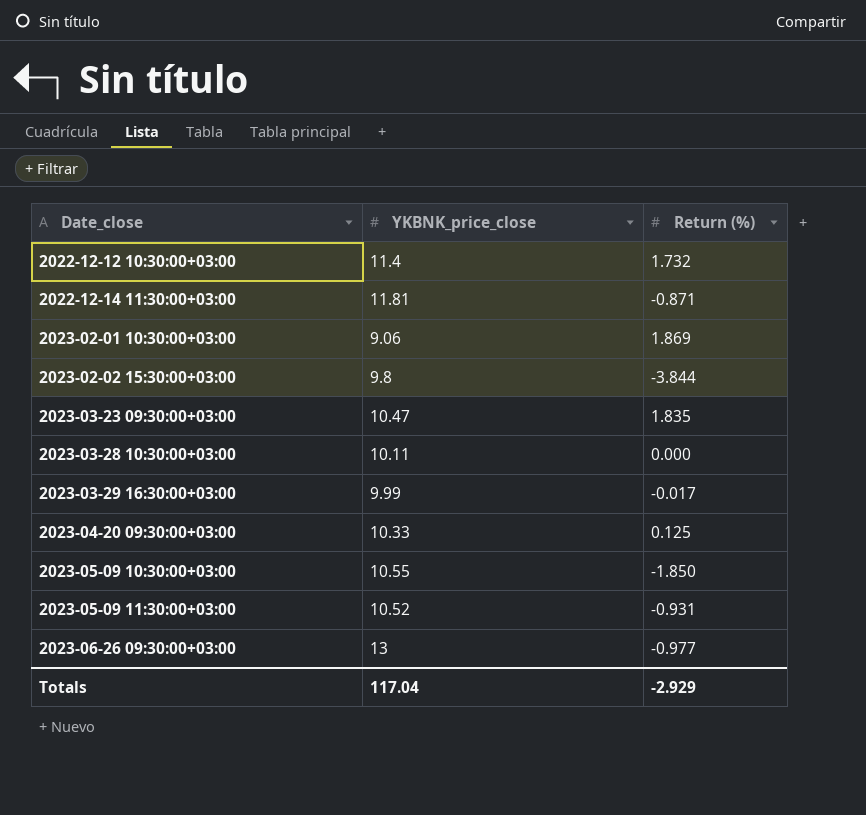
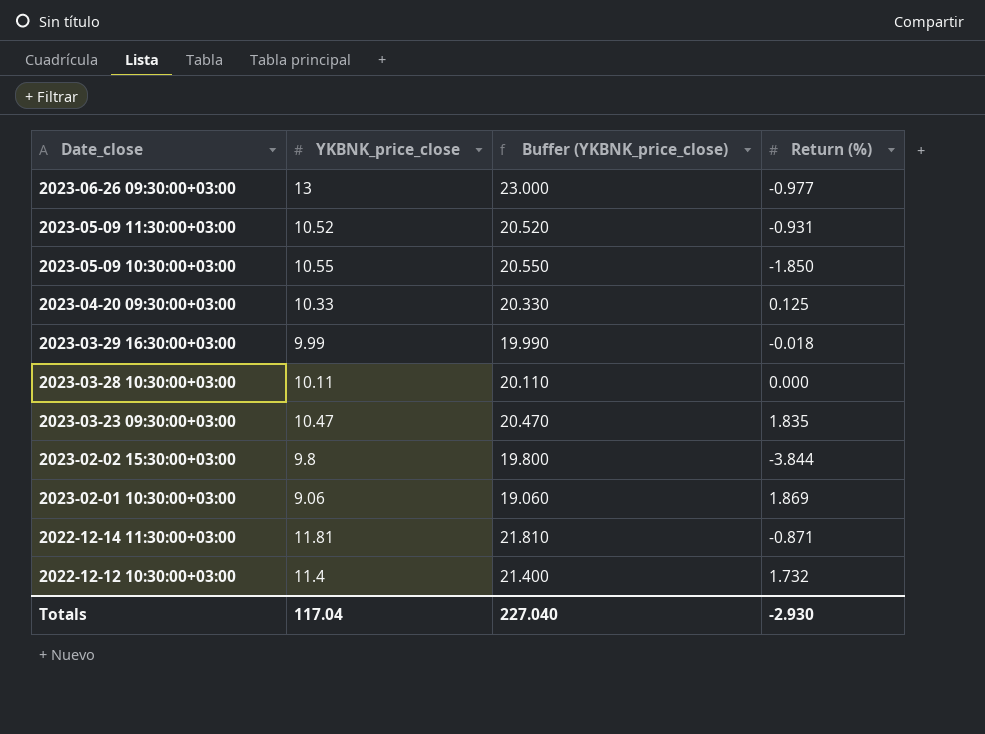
row order: Date_close ascending -> Date_close descending
column Buffer (YKBNK_price_close) | formula: none -> [YKBNK_price_close] + 10
2023-03-29 16:30:00+03:00 | Return (%): -0.017 -> -0.018
Totals | Return (%): -2.929 -> -2.930

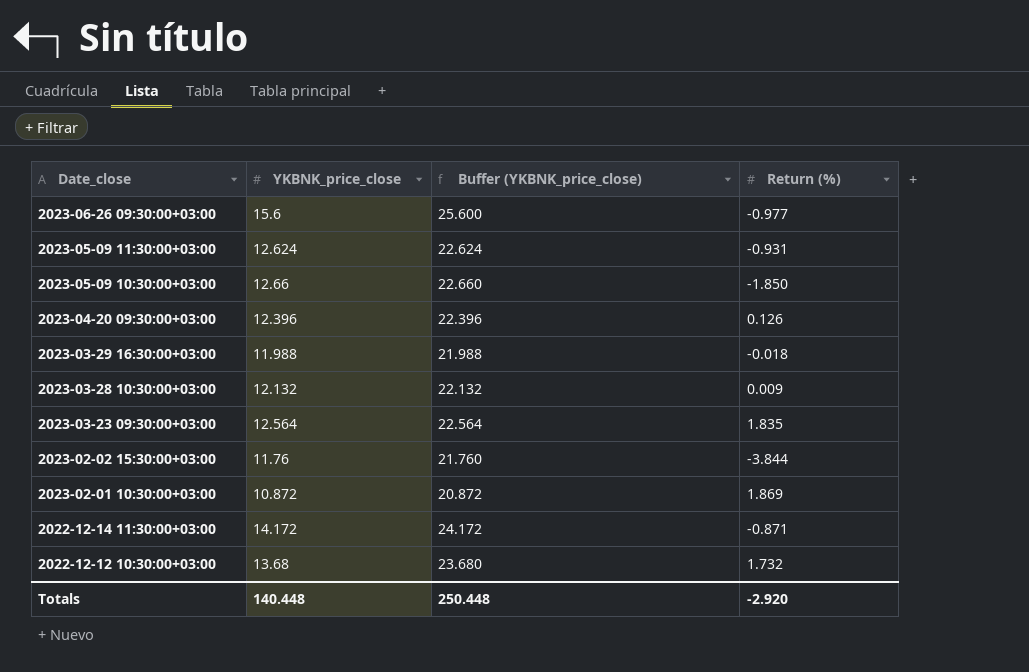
2023-06-26 09:30:00+03:00 | YKBNK_price_close: 13 -> 15.6
2023-06-26 09:30:00+03:00 | Buffer (YKBNK_price_close): 23.000 -> 25.600
2023-05-09 11:30:00+03:00 | YKBNK_price_close: 10.52 -> 12.624
2023-05-09 11:30:00+03:00 | Buffer (YKBNK_price_close): 20.520 -> 22.624
2023-05-09 10:30:00+03:00 | YKBNK_price_close: 10.55 -> 12.66
2023-05-09 10:30:00+03:00 | Buffer (YKBNK_price_close): 20.550 -> 22.660
2023-04-20 09:30:00+03:00 | YKBNK_price_close: 10.33 -> 12.396
2023-04-20 09:30:00+03:00 | Buffer (YKBNK_price_close): 20.330 -> 22.396
2023-04-20 09:30:00+03:00 | Return (%): 0.125 -> 0.126
2023-03-29 16:30:00+03:00 | YKBNK_price_close: 9.99 -> 11.988
2023-03-29 16:30:00+03:00 | Buffer (YKBNK_price_close): 19.990 -> 21.988
2023-03-28 10:30:00+03:00 | YKBNK_price_close: 10.11 -> 12.132
2023-03-28 10:30:00+03:00 | Buffer (YKBNK_price_close): 20.110 -> 22.132
2023-03-28 10:30:00+03:00 | Return (%): 0.000 -> 0.009
2023-03-23 09:30:00+03:00 | YKBNK_price_close: 10.47 -> 12.564
2023-03-23 09:30:00+03:00 | Buffer (YKBNK_price_close): 20.470 -> 22.564
2023-02-02 15:30:00+03:00 | YKBNK_price_close: 9.8 -> 11.76
2023-02-02 15:30:00+03:00 | Buffer (YKBNK_price_close): 19.800 -> 21.760
2023-02-01 10:30:00+03:00 | YKBNK_price_close: 9.06 -> 10.872
2023-02-01 10:30:00+03:00 | Buffer (YKBNK_price_close): 19.060 -> 20.872
2022-12-14 11:30:00+03:00 | YKBNK_price_close: 11.81 -> 14.172
2022-12-14 11:30:00+03:00 | Buffer (YKBNK_price_close): 21.810 -> 24.172
2022-12-12 10:30:00+03:00 | YKBNK_price_close: 11.4 -> 13.68
2022-12-12 10:30:00+03:00 | Buffer (YKBNK_price_close): 21.400 -> 23.680
Totals | YKBNK_price_close: 117.04 -> 140.448
Totals | Buffer (YKBNK_price_close): 227.040 -> 250.448
Totals | Return (%): -2.930 -> -2.920

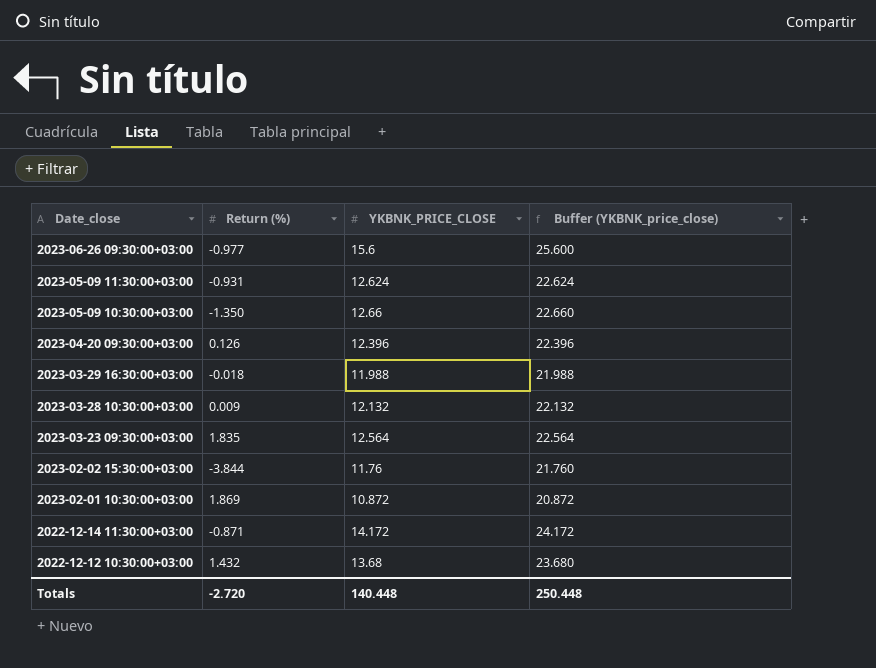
column Return (%) | position: 4 -> 2
column name: YKBNK_price_close -> YKBNK_PRICE_CLOSE
2023-05-09 10:30:00+03:00 | Return (%): -1.850 -> -1.350
2022-12-12 10:30:00+03:00 | Return (%): 1.732 -> 1.432
Totals | Return (%): -2.920 -> -2.720

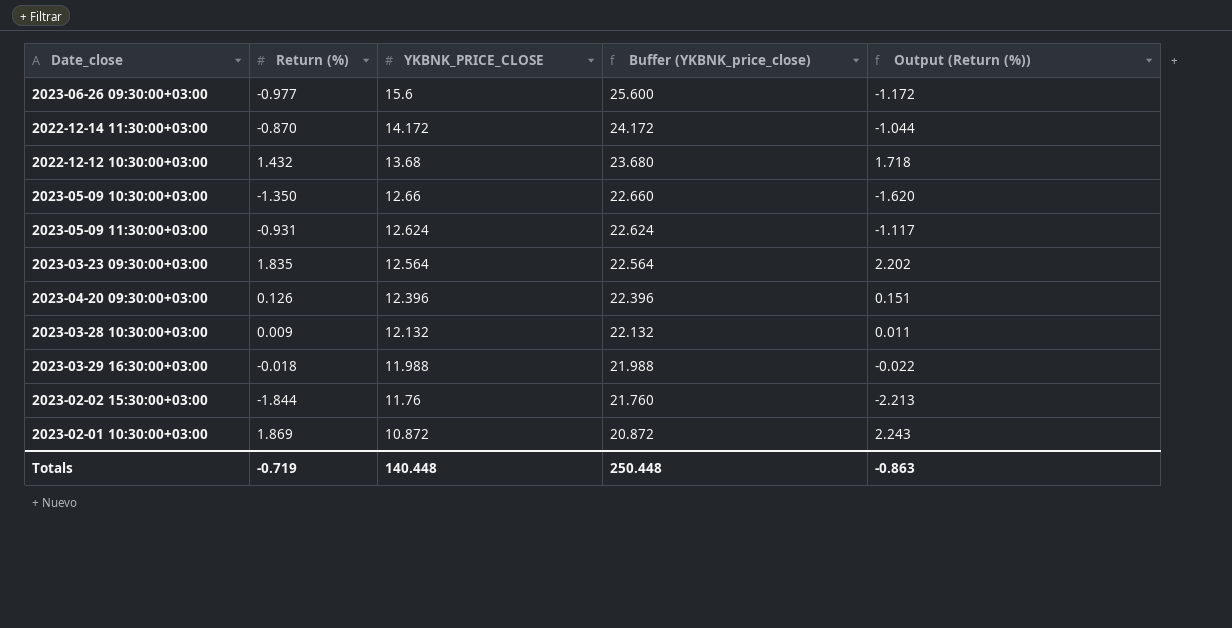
row order: Date_close descending -> YKBNK_PRICE_CLOSE descending
column Output (Return (%)) | formula: none -> [Return (%)] * 1.2
2022-12-14 11:30:00+03:00 | Return (%): -0.871 -> -0.870
2023-02-02 15:30:00+03:00 | Return (%): -3.844 -> -1.844
Totals | Return (%): -2.720 -> -0.719

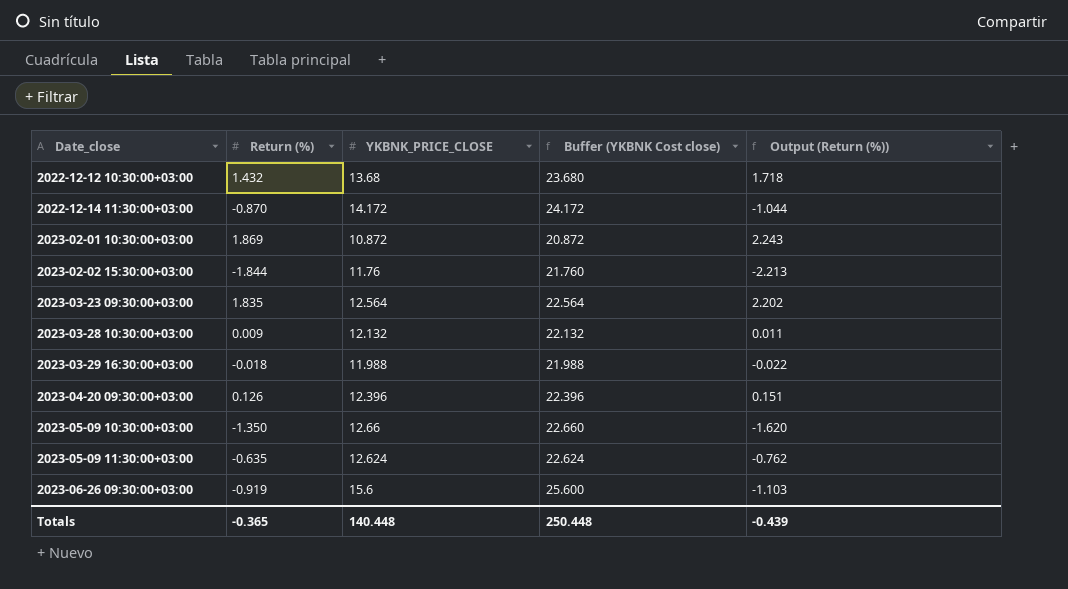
row order: YKBNK_PRICE_CLOSE descending -> Date_close ascending
column name: Buffer (YKBNK_price_close) -> Buffer (YKBNK Cost close)
2023-05-09 11:30:00+03:00 | Return (%): -0.931 -> -0.635
2023-05-09 11:30:00+03:00 | Output (Return (%)): -1.117 -> -0.762
2023-06-26 09:30:00+03:00 | Return (%): -0.977 -> -0.919
2023-06-26 09:30:00+03:00 | Output (Return (%)): -1.172 -> -1.103
Totals | Return (%): -0.719 -> -0.365
Totals | Output (Return (%)): -0.863 -> -0.439

